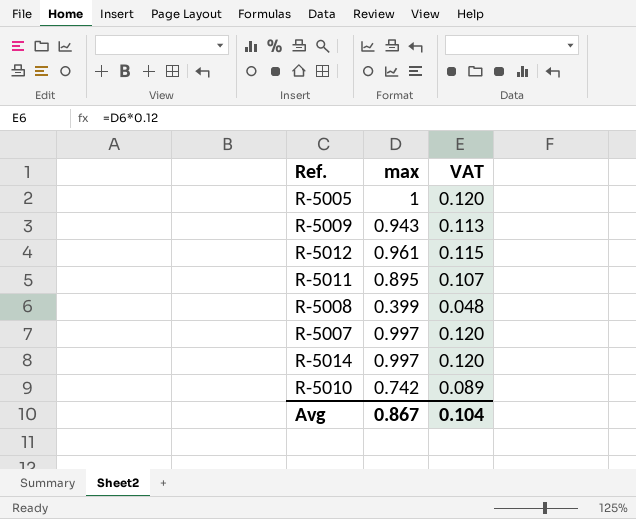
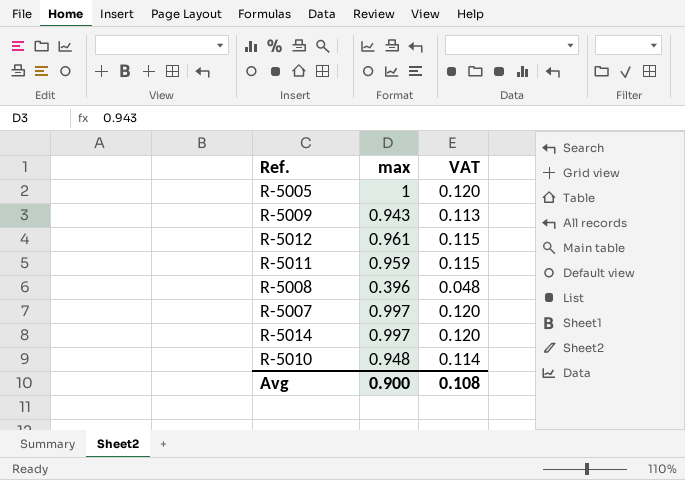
R-5011 | max: 0.895 -> 0.959
R-5011 | VAT: 0.107 -> 0.115
R-5008 | max: 0.399 -> 0.396
R-5010 | max: 0.742 -> 0.948
R-5010 | VAT: 0.089 -> 0.114
Avg | max: 0.867 -> 0.900
Avg | VAT: 0.104 -> 0.108

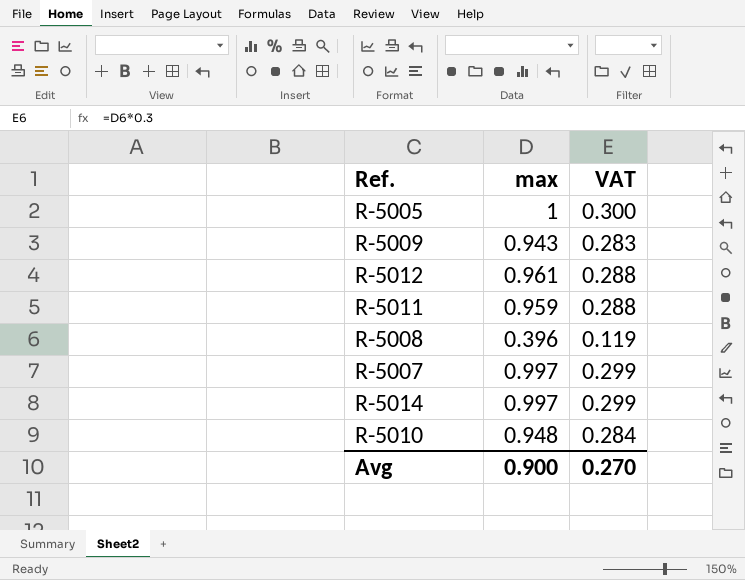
column VAT | formula: [max] * 0.12 -> [max] * 0.3
Avg | VAT: 0.108 -> 0.270

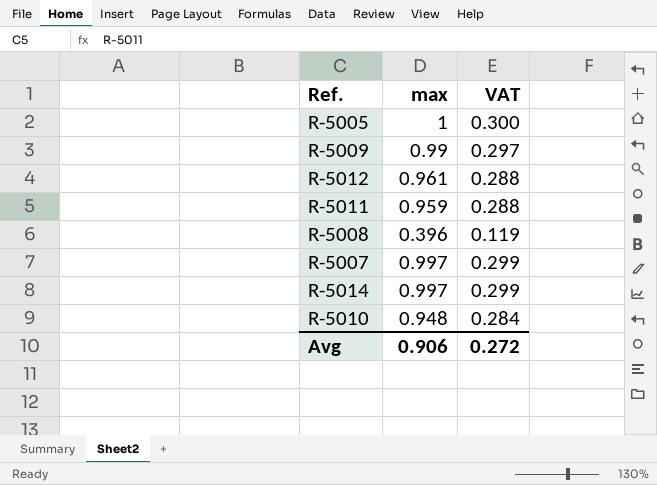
R-5009 | max: 0.943 -> 0.99
R-5009 | VAT: 0.283 -> 0.297
Avg | max: 0.900 -> 0.906
Avg | VAT: 0.270 -> 0.272

